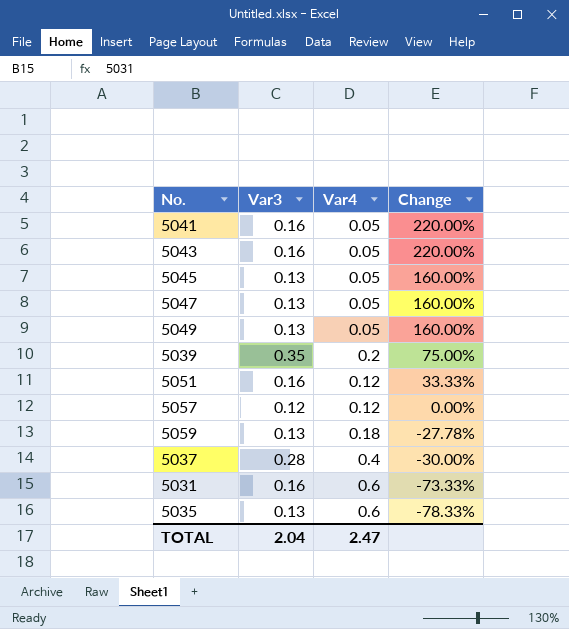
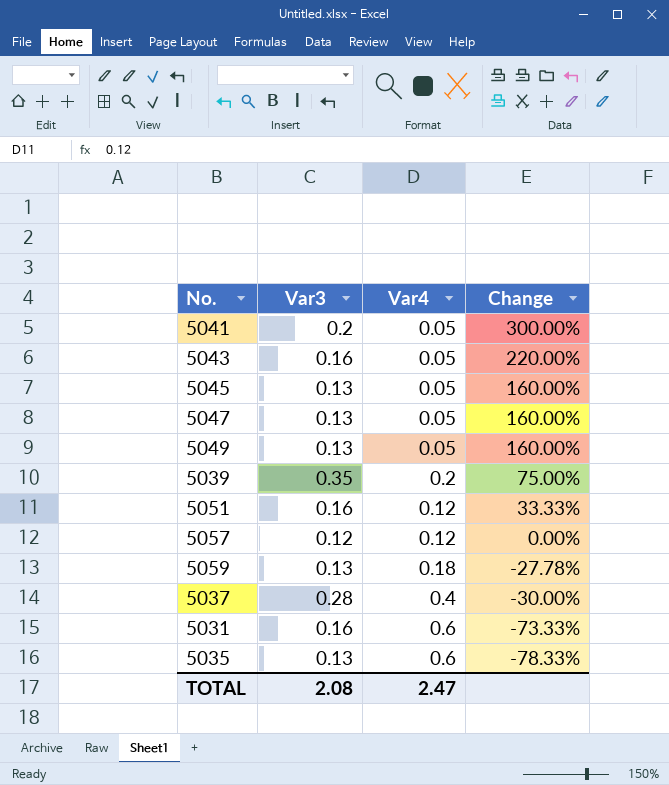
5041 | Var3: 0.16 -> 0.2
5041 | Change: 220.00% -> 300.00%
TOTAL | Var3: 2.04 -> 2.08

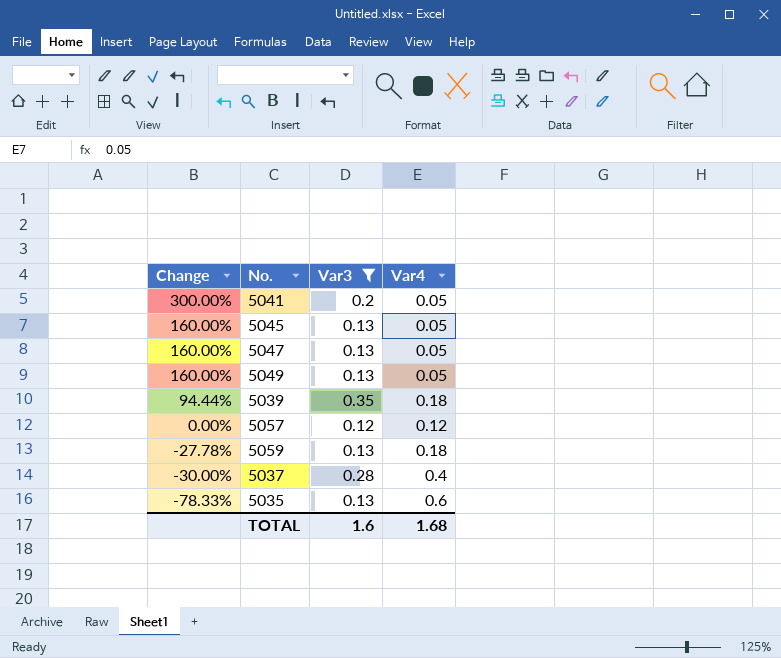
filter: none -> Var3 != 0.16
column Change | position: 4 -> 1
5039 | Change: 75.00% -> 94.44%
5039 | Var4: 0.2 -> 0.18
TOTAL | Var3: 2.08 -> 1.6
TOTAL | Var4: 2.47 -> 1.68

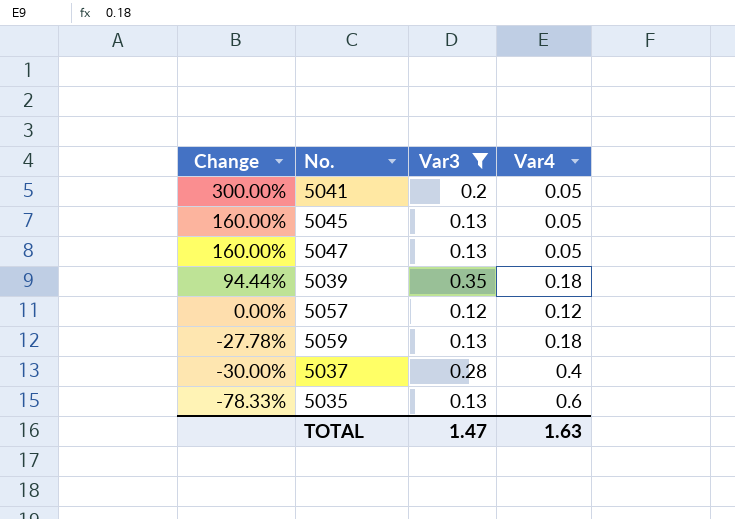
row 5049: 160.00% | 0.13 | 0.05 -> none
TOTAL | Var3: 1.6 -> 1.47
TOTAL | Var4: 1.68 -> 1.63

